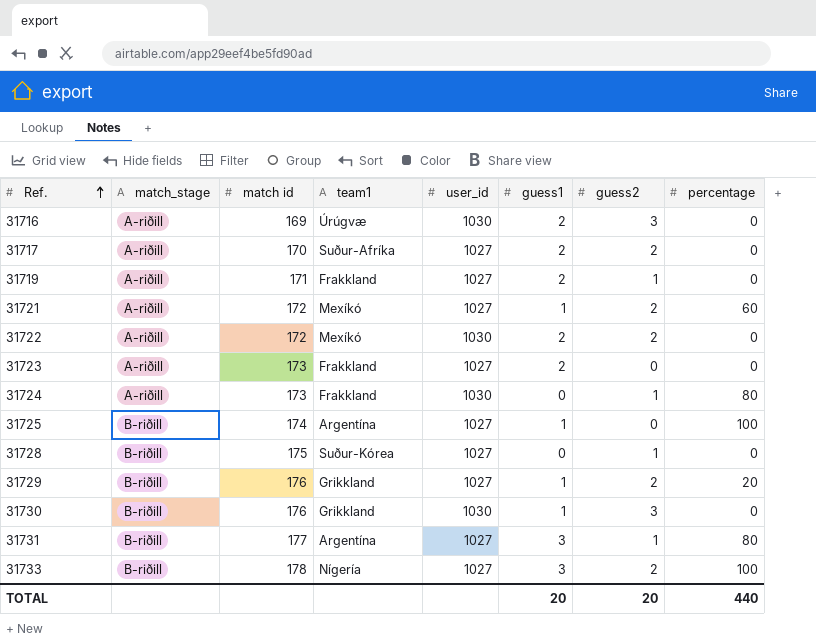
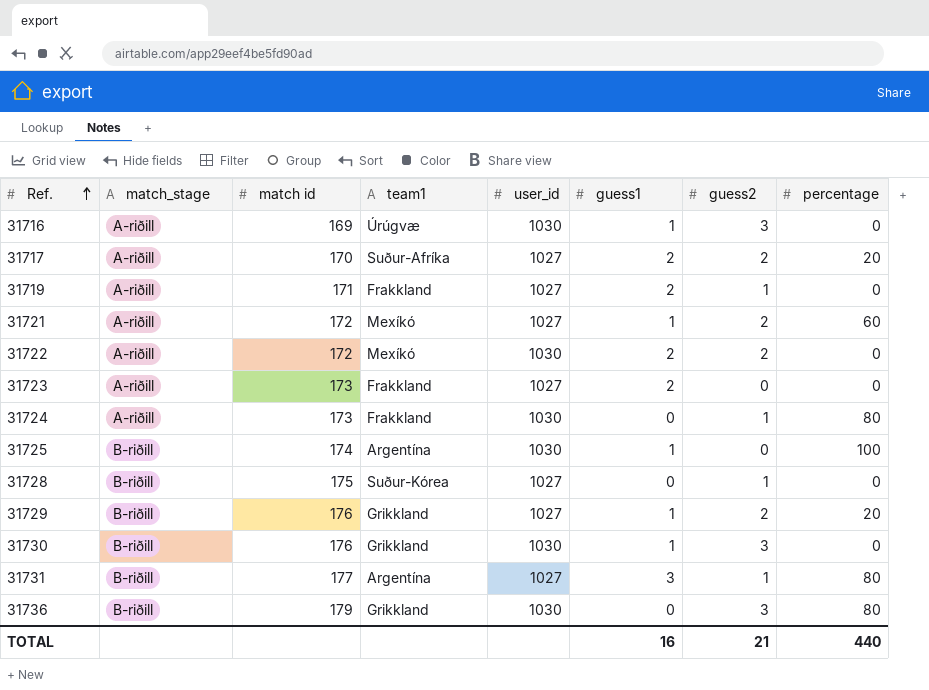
row 31733: B-riðill | 178 | Nígería | 1027 | 3 | 2 | 100 -> none
31716 | guess1: 2 -> 1
31717 | percentage: 0 -> 20
31725 | user_id: 1027 -> 1030
row 31736: none -> B-riðill | 179 | Grikkland | 1030 | 0 | 3 | 80
TOTAL | guess1: 20 -> 16
TOTAL | guess2: 20 -> 21

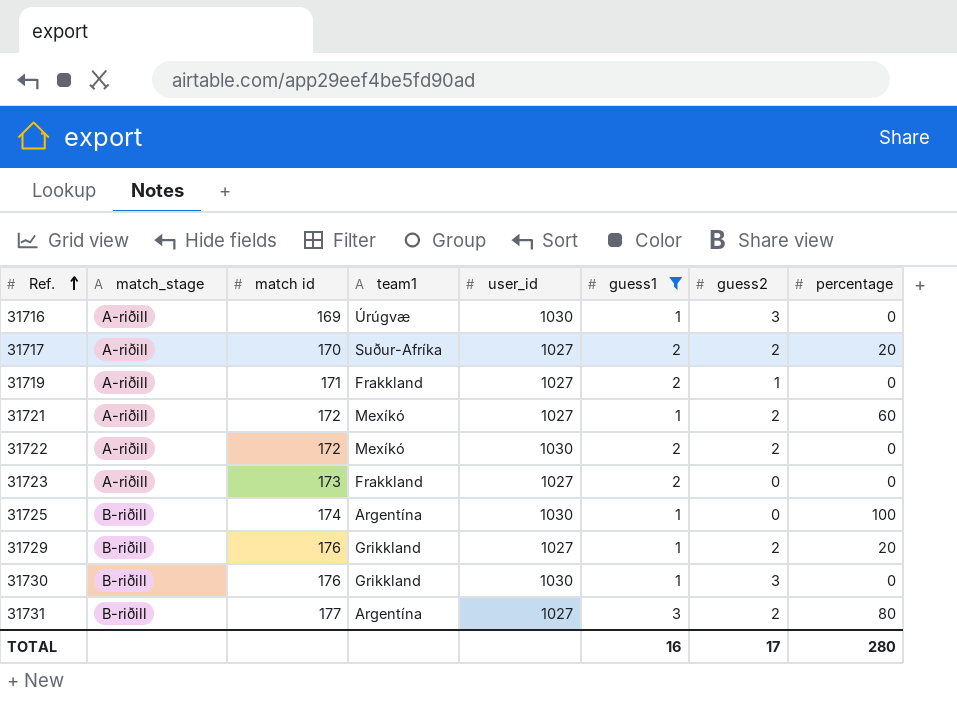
filter: none -> guess1 != 0
31731 | guess2: 1 -> 2
TOTAL | guess2: 21 -> 17
TOTAL | percentage: 440 -> 280

